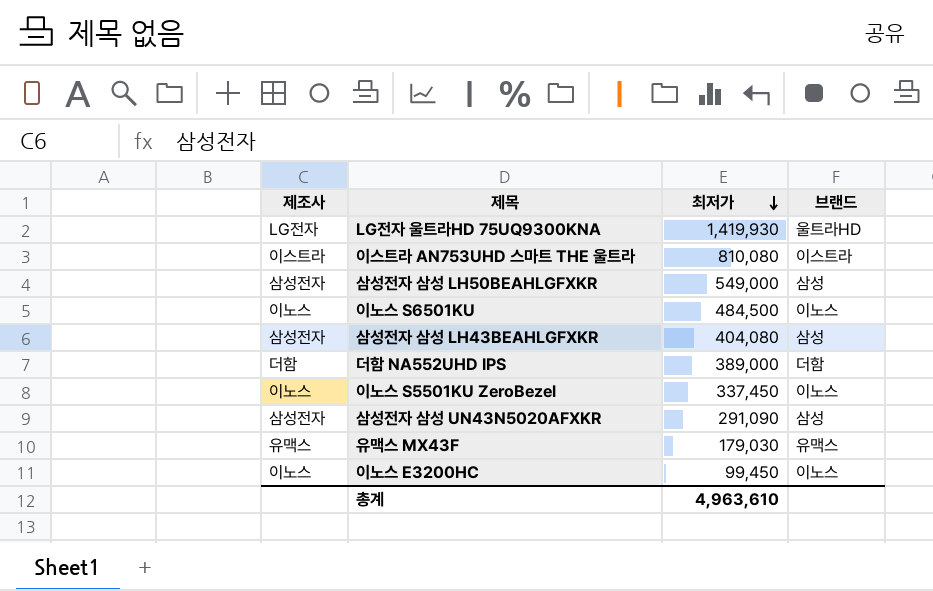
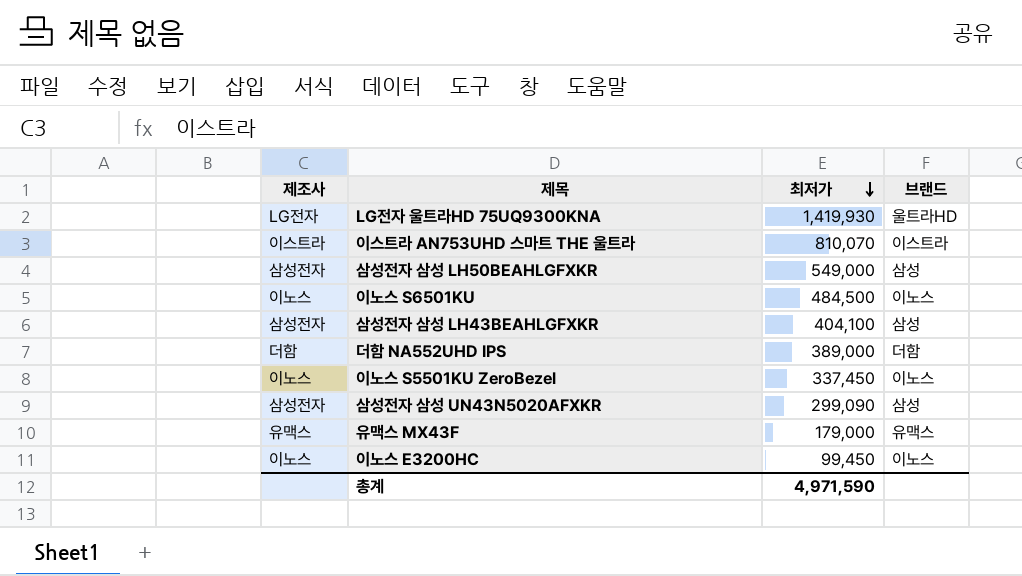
이스트라 AN753UHD 스마트 THE 울트라 | 최저가: 810,080 -> 810,070
삼성전자 삼성 LH43BEAHLGFXKR | 최저가: 404,080 -> 404,100
삼성전자 삼성 UN43N5020AFXKR | 최저가: 291,090 -> 299,090
유맥스 MX43F | 최저가: 179,030 -> 179,000
총계 | 최저가: 4,963,610 -> 4,971,590

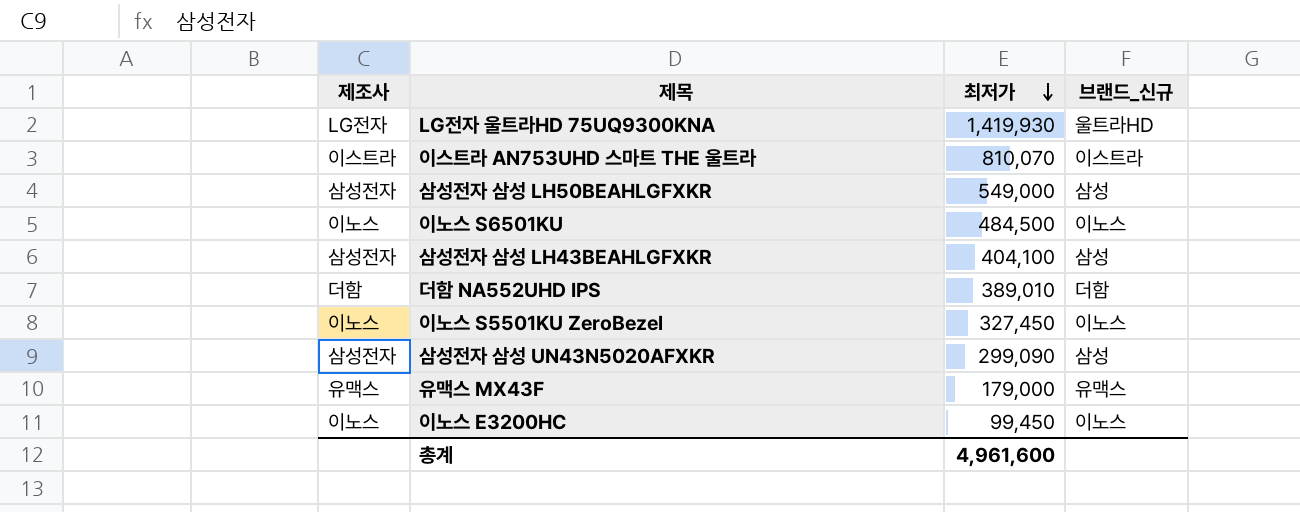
column name: 브랜드 -> 브랜드_신규
더함 NA552UHD IPS | 최저가: 389,000 -> 389,010
이노스 S5501KU ZeroBezel | 최저가: 337,450 -> 327,450
총계 | 최저가: 4,971,590 -> 4,961,600

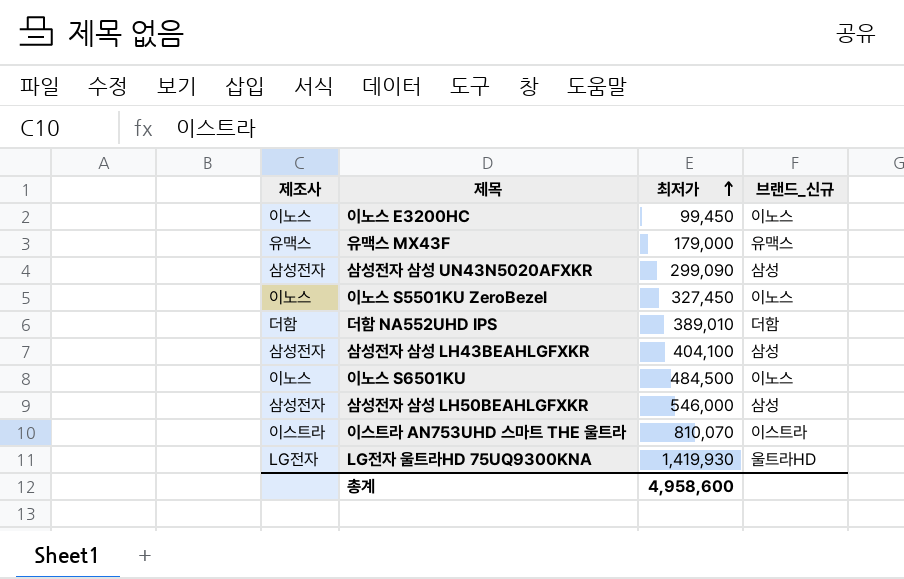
row order: 최저가 descending -> 최저가 ascending
삼성전자 삼성 LH50BEAHLGFXKR | 최저가: 549,000 -> 546,000
총계 | 최저가: 4,961,600 -> 4,958,600

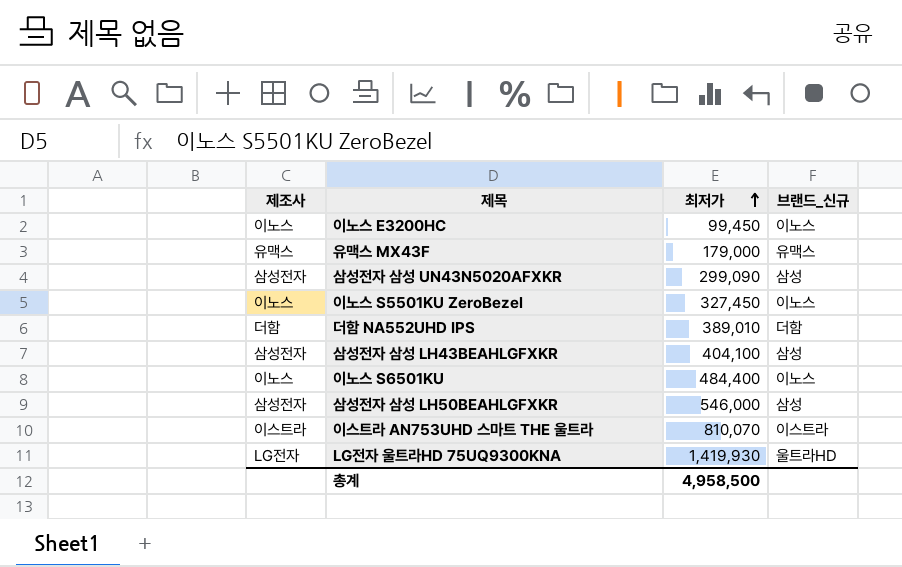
이노스 S6501KU | 최저가: 484,500 -> 484,400
총계 | 최저가: 4,958,600 -> 4,958,500

